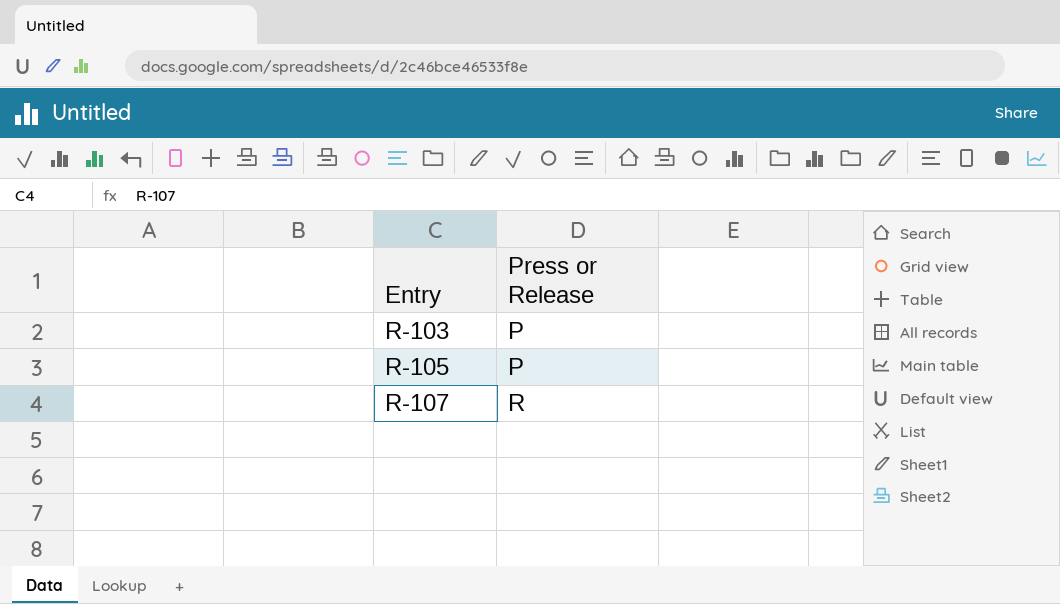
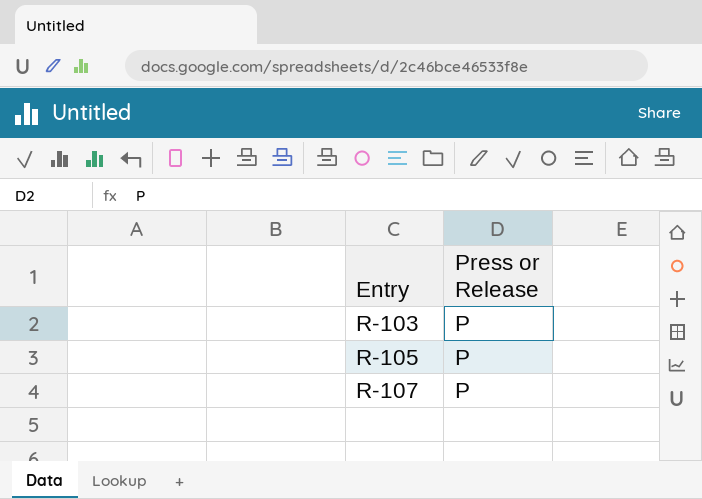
R-107 | Press or Release: R -> P

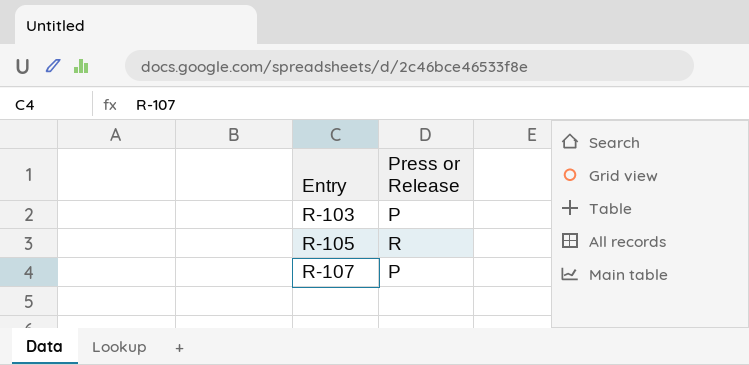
R-105 | Press or Release: P -> R

